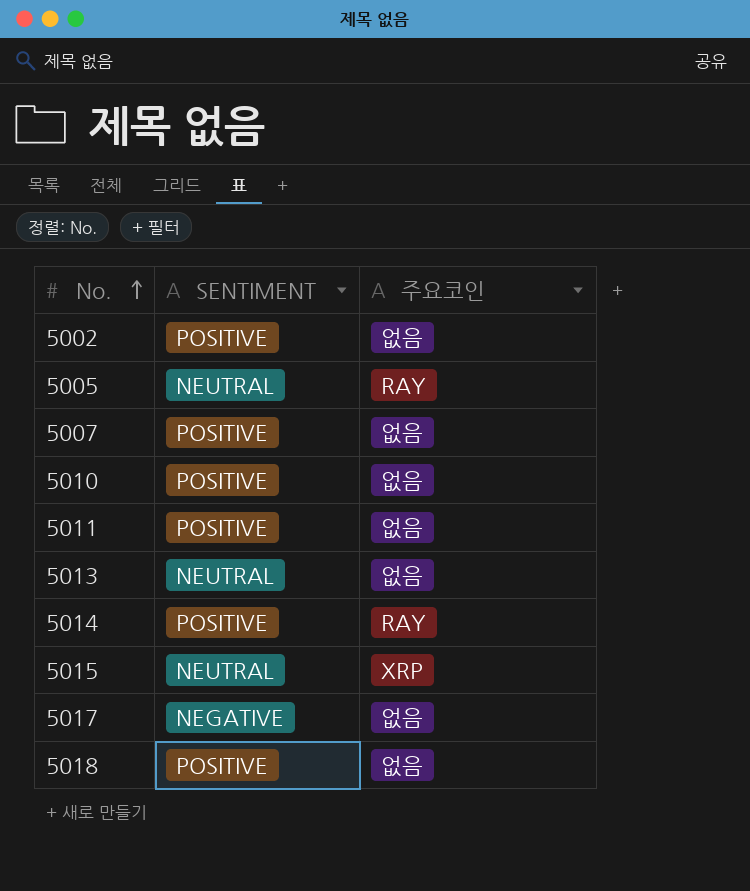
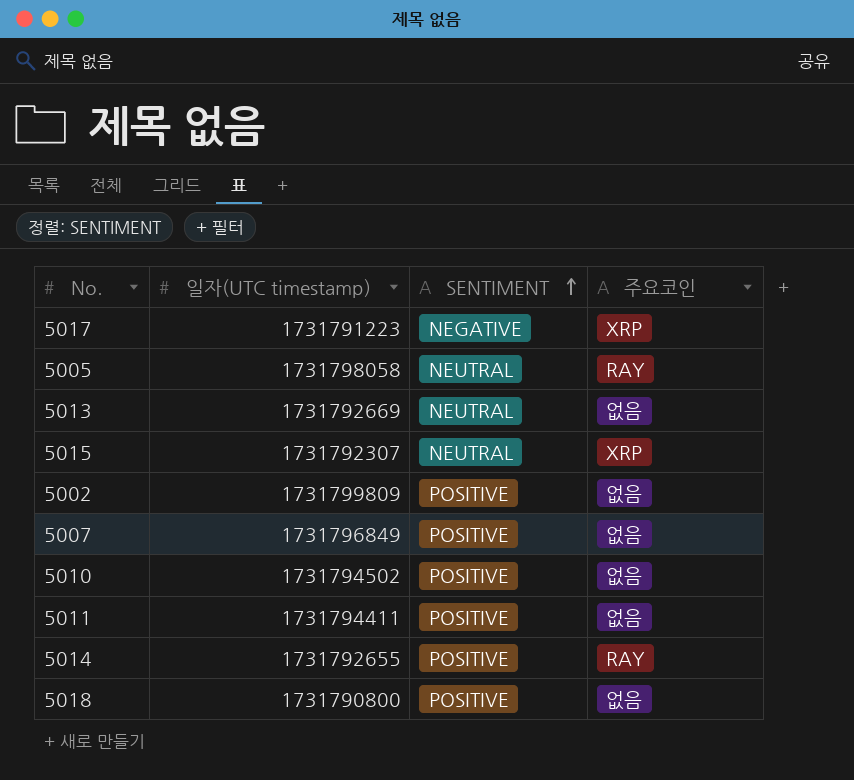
row order: No. ascending -> SENTIMENT ascending
column 일자(UTC timestamp) | position: none -> 2
5017 | 주요코인: 없음 -> XRP

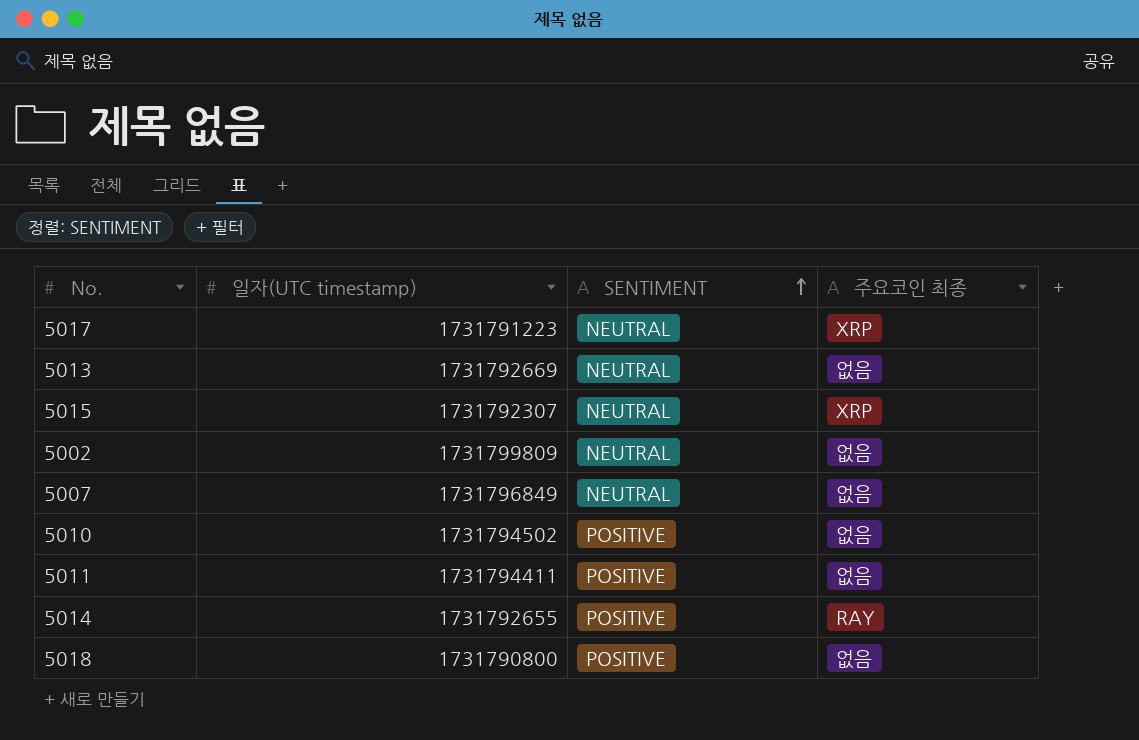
column name: 주요코인 -> 주요코인 최종
row 5005: 1731798058 | NEUTRAL | RAY -> none
5017 | SENTIMENT: NEGATIVE -> NEUTRAL
5002 | SENTIMENT: POSITIVE -> NEUTRAL
5007 | SENTIMENT: POSITIVE -> NEUTRAL

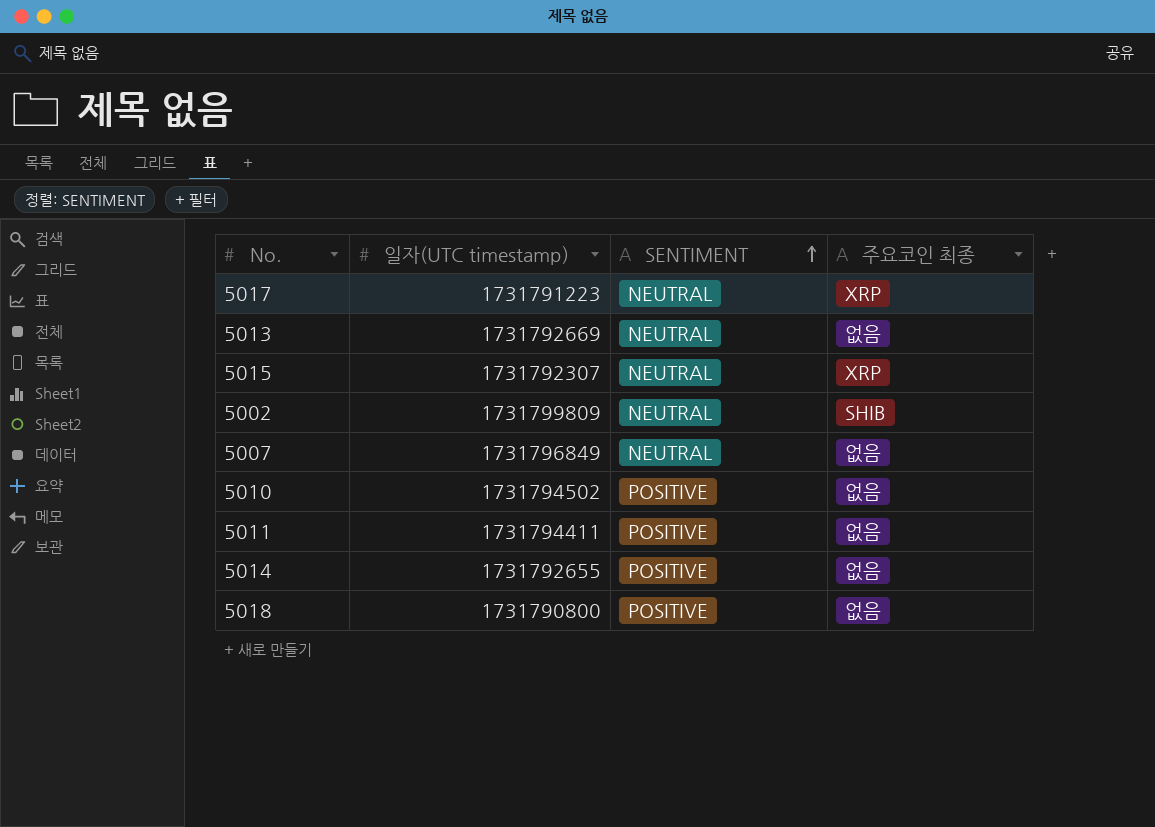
5002 | 주요코인 최종: 없음 -> SHIB
5014 | 주요코인 최종: RAY -> 없음

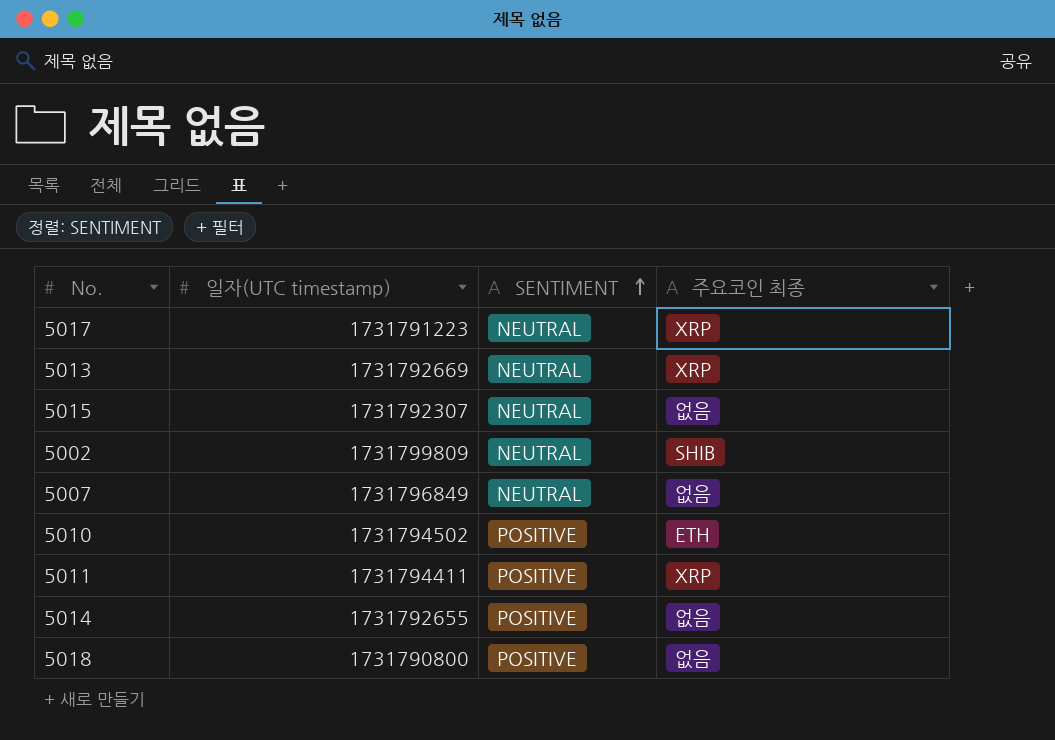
5013 | 주요코인 최종: 없음 -> XRP
5015 | 주요코인 최종: XRP -> 없음
5010 | 주요코인 최종: 없음 -> ETH
5011 | 주요코인 최종: 없음 -> XRP

